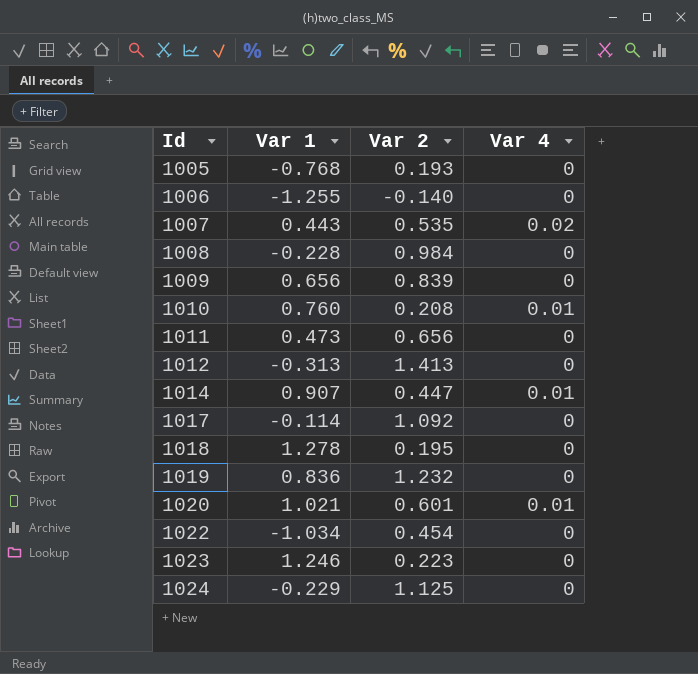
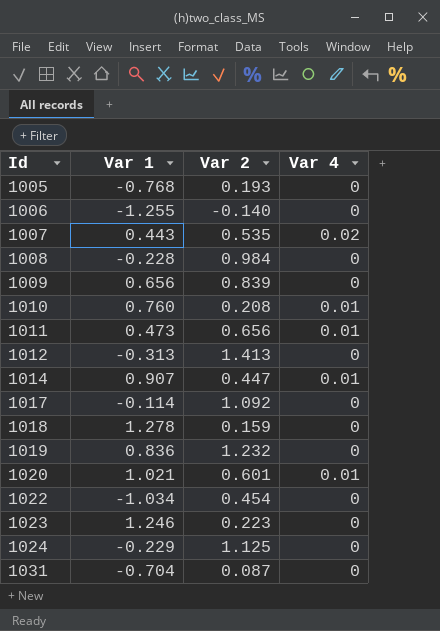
1011 | Var 4: 0 -> 0.01
1018 | Var 2: 0.195 -> 0.159
row 1031: none -> -0.704 | 0.087 | 0

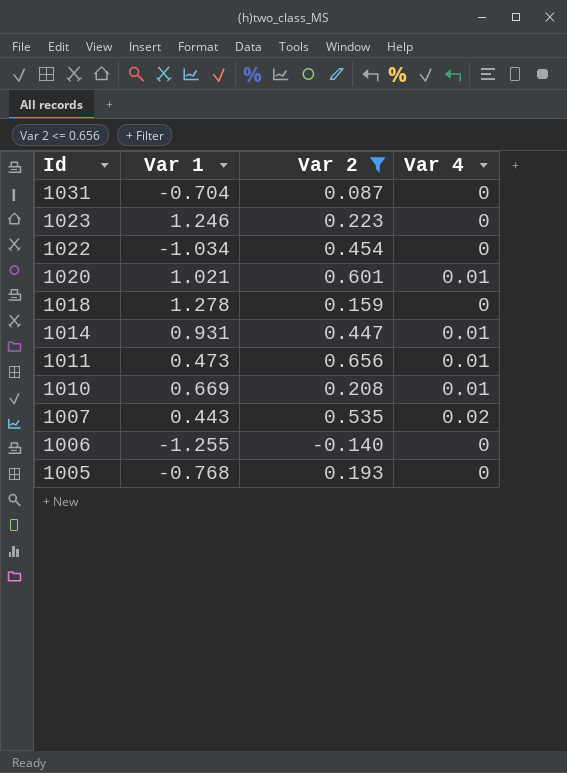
filter: none -> Var 2 <= 0.656
row order: Id ascending -> Id descending
1014 | Var 1: 0.907 -> 0.931
1010 | Var 1: 0.760 -> 0.669

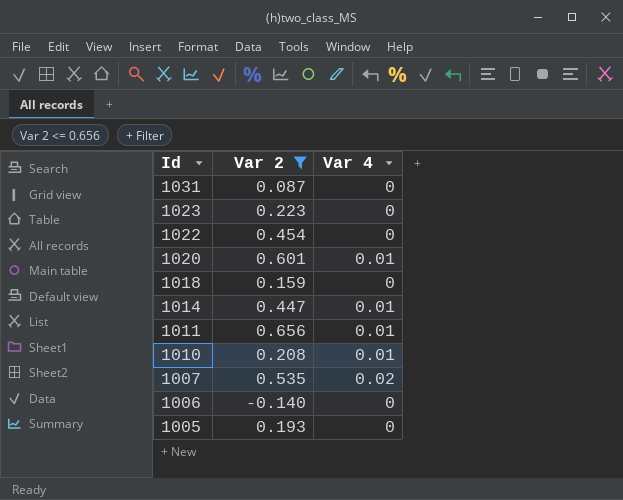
column Var 1 | position: 2 -> none

